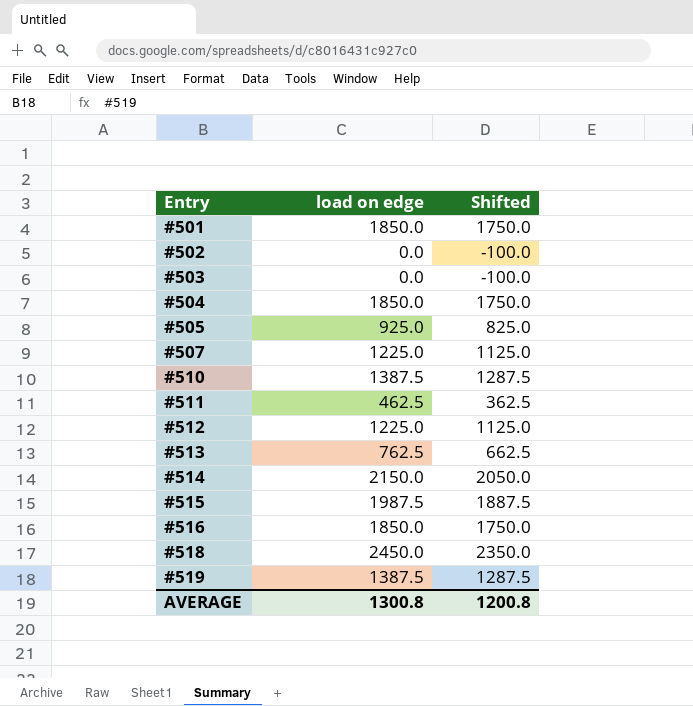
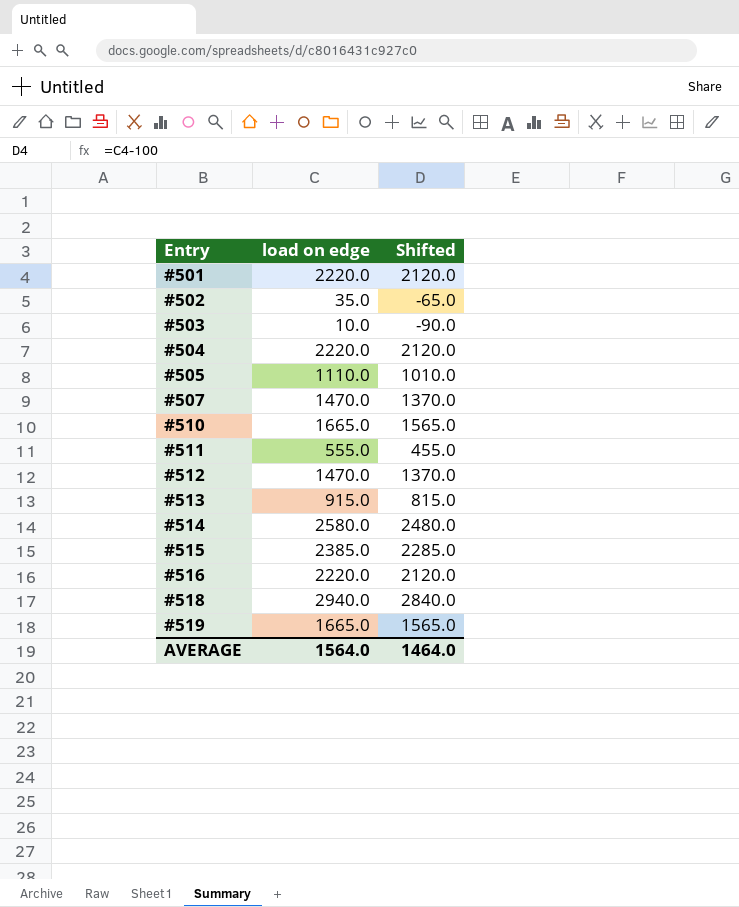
#501 | load on edge: 1850.0 -> 2220.0
#501 | Shifted: 1750.0 -> 2120.0
#502 | load on edge: 0.0 -> 35.0
#502 | Shifted: -100.0 -> -65.0
#503 | load on edge: 0.0 -> 10.0
#503 | Shifted: -100.0 -> -90.0
#504 | load on edge: 1850.0 -> 2220.0
#504 | Shifted: 1750.0 -> 2120.0
#505 | load on edge: 925.0 -> 1110.0
#505 | Shifted: 825.0 -> 1010.0
#507 | load on edge: 1225.0 -> 1470.0
#507 | Shifted: 1125.0 -> 1370.0
#510 | load on edge: 1387.5 -> 1665.0
#510 | Shifted: 1287.5 -> 1565.0
#511 | load on edge: 462.5 -> 555.0
#511 | Shifted: 362.5 -> 455.0
#512 | load on edge: 1225.0 -> 1470.0
#512 | Shifted: 1125.0 -> 1370.0
#513 | load on edge: 762.5 -> 915.0
#513 | Shifted: 662.5 -> 815.0
#514 | load on edge: 2150.0 -> 2580.0
#514 | Shifted: 2050.0 -> 2480.0
#515 | load on edge: 1987.5 -> 2385.0
#515 | Shifted: 1887.5 -> 2285.0
#516 | load on edge: 1850.0 -> 2220.0
#516 | Shifted: 1750.0 -> 2120.0
#518 | load on edge: 2450.0 -> 2940.0
#518 | Shifted: 2350.0 -> 2840.0
#519 | load on edge: 1387.5 -> 1665.0
#519 | Shifted: 1287.5 -> 1565.0
AVERAGE | load on edge: 1300.8 -> 1564.0
AVERAGE | Shifted: 1200.8 -> 1464.0

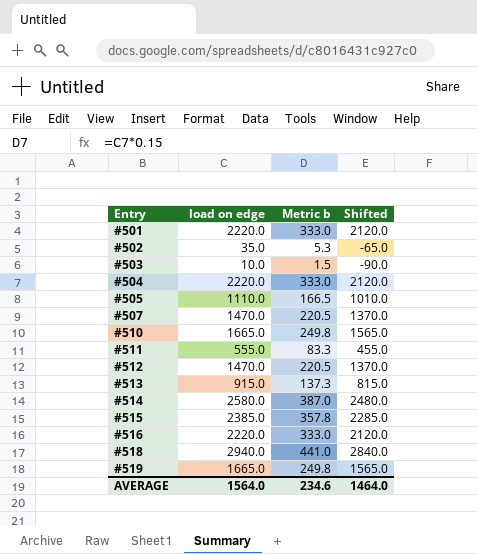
column Metric b | formula: none -> [load on edge] * 0.15

